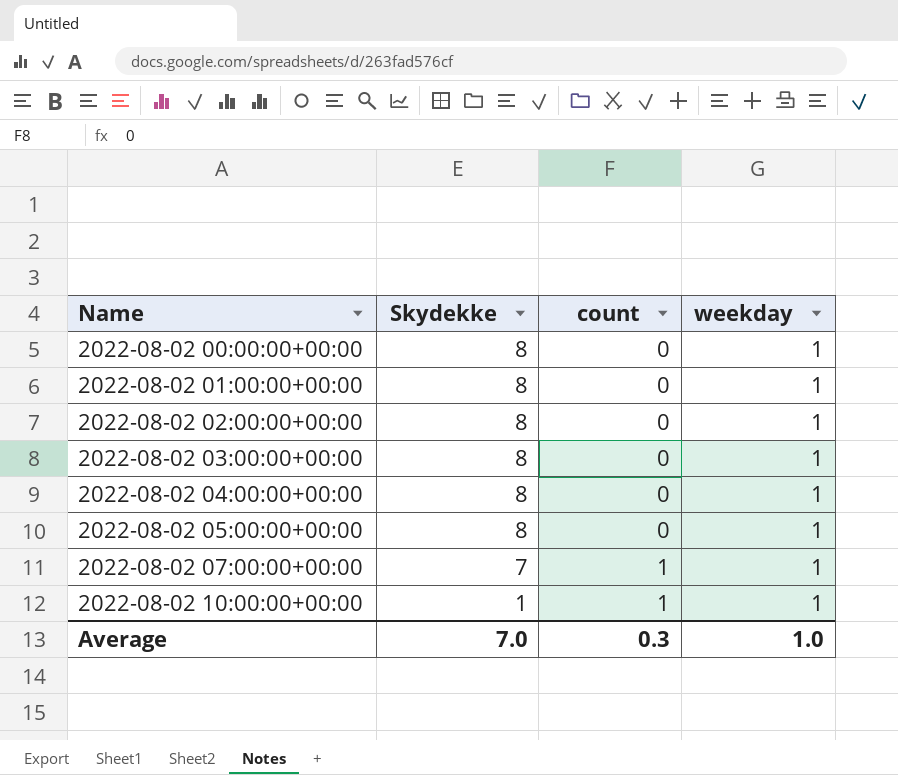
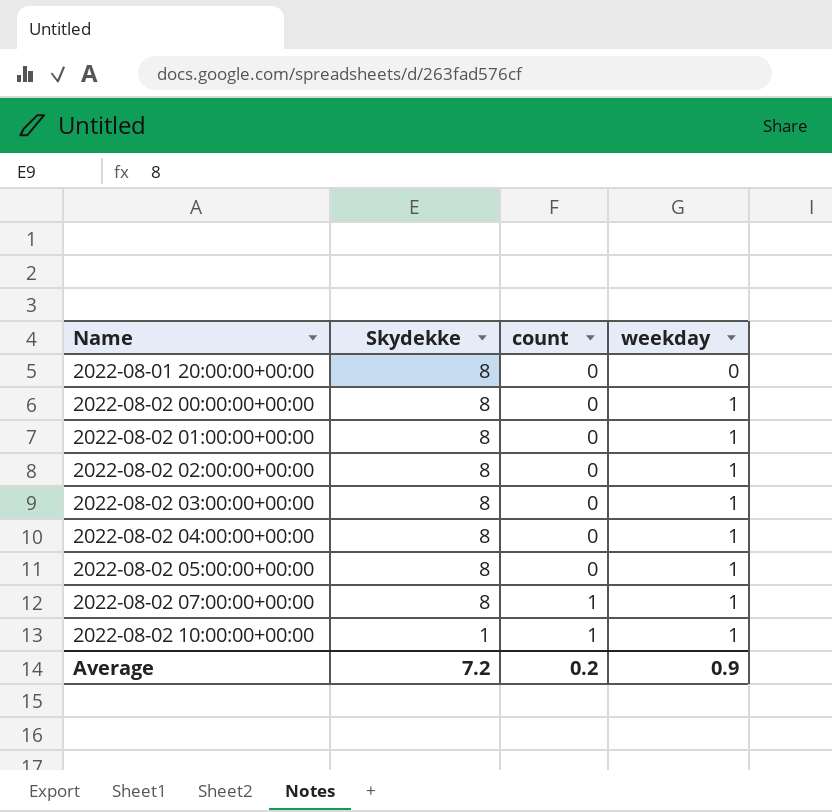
row 2022-08-01 20:00:00+00:00: none -> 8 | 0 | 0
2022-08-02 07:00:00+00:00 | Skydekke: 7 -> 8
Average | Skydekke: 7.0 -> 7.2
Average | count: 0.3 -> 0.2
Average | weekday: 1.0 -> 0.9

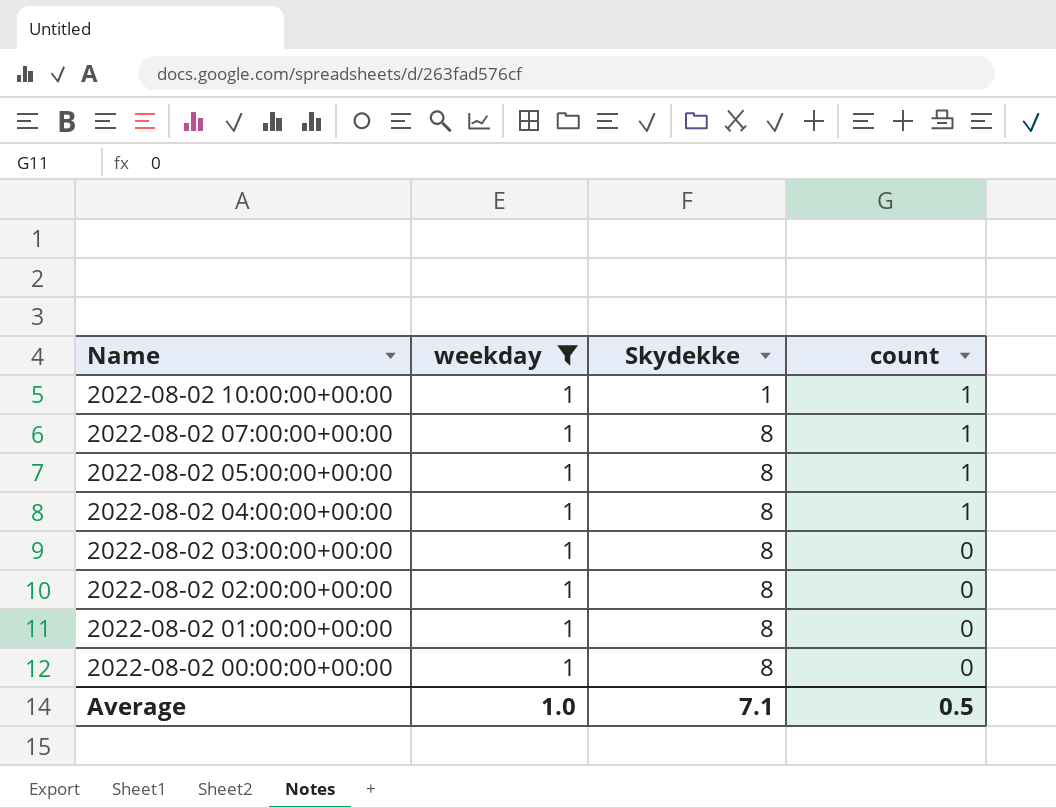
filter: none -> weekday = 1
row order: Name ascending -> Name descending
column weekday | position: 4 -> 2
2022-08-02 05:00:00+00:00 | count: 0 -> 1
2022-08-02 04:00:00+00:00 | count: 0 -> 1
Average | weekday: 0.9 -> 1.0
Average | Skydekke: 7.2 -> 7.1
Average | count: 0.2 -> 0.5

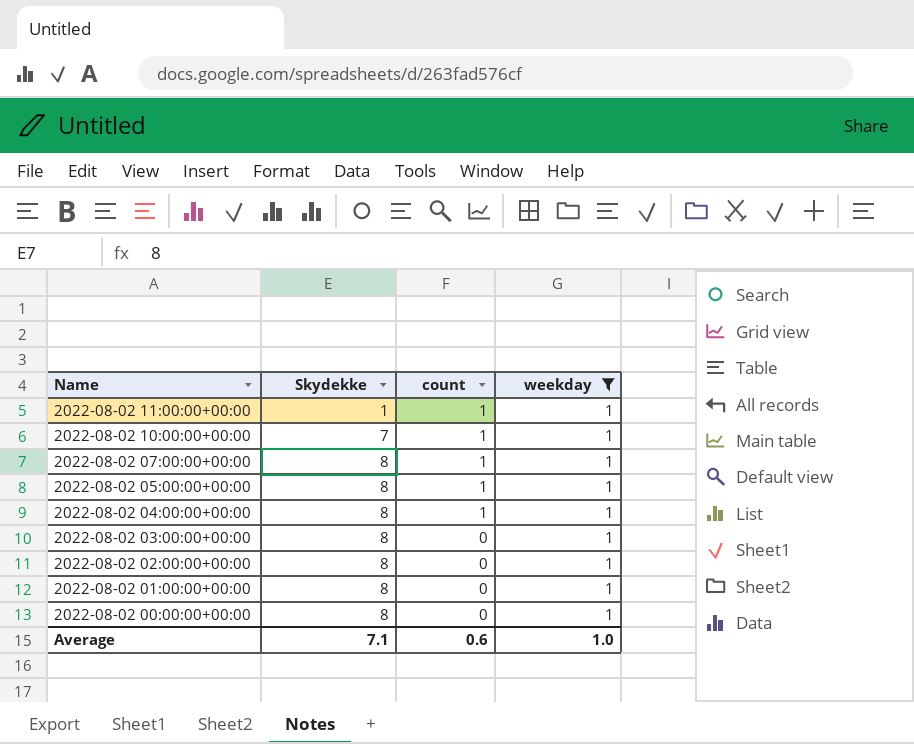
column weekday | position: 2 -> 4
row 2022-08-02 11:00:00+00:00: none -> 1 | 1 | 1
2022-08-02 10:00:00+00:00 | Skydekke: 1 -> 7
Average | count: 0.5 -> 0.6

